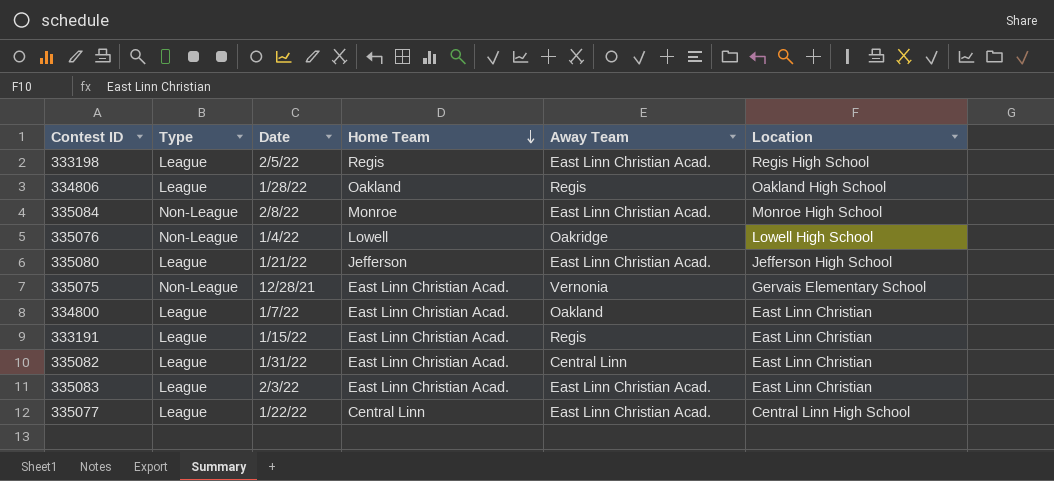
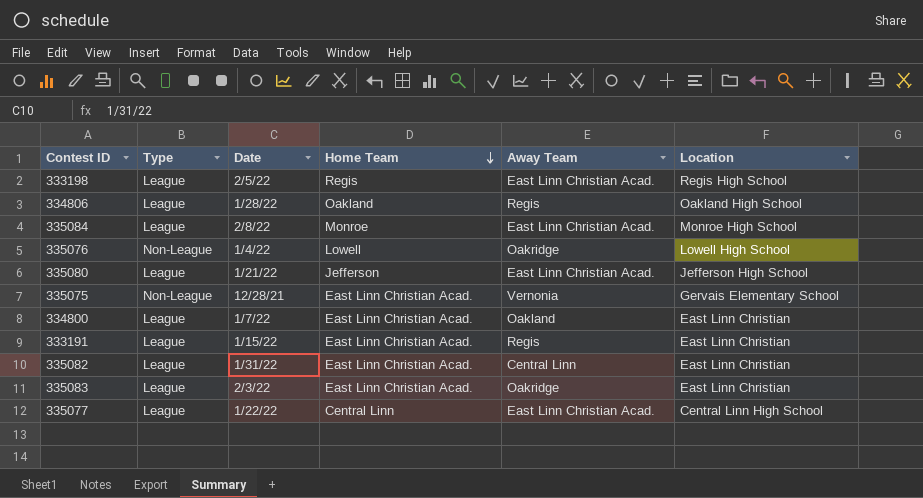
335084 | Type: Non-League -> League
335083 | Away Team: East Linn Christian Acad. -> Oakridge

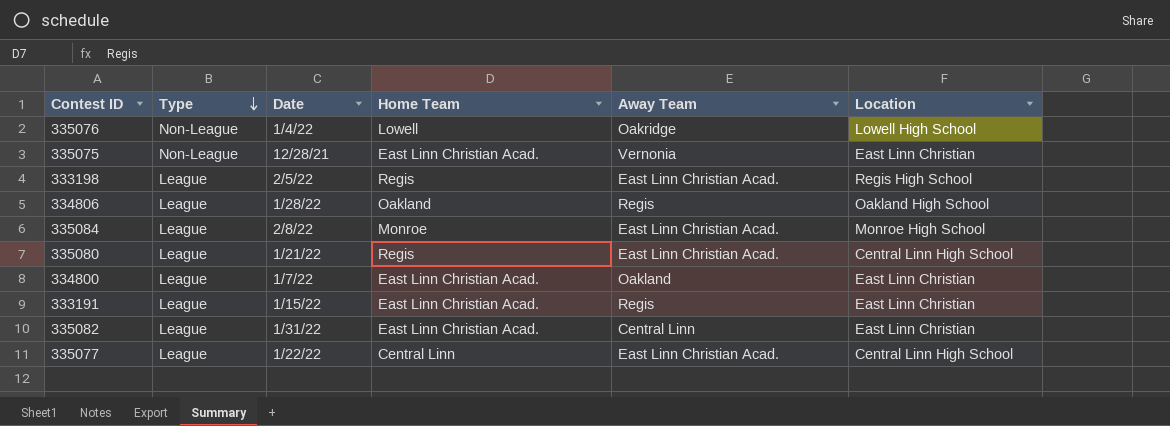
row order: Home Team descending -> Type descending
row 335083: League | 2/3/22 | East Linn Christian Acad. | Oakridge | East Linn Christian -> none
335075 | Location: Gervais Elementary School -> East Linn Christian
335080 | Home Team: Jefferson -> Regis
335080 | Location: Jefferson High School -> Central Linn High School

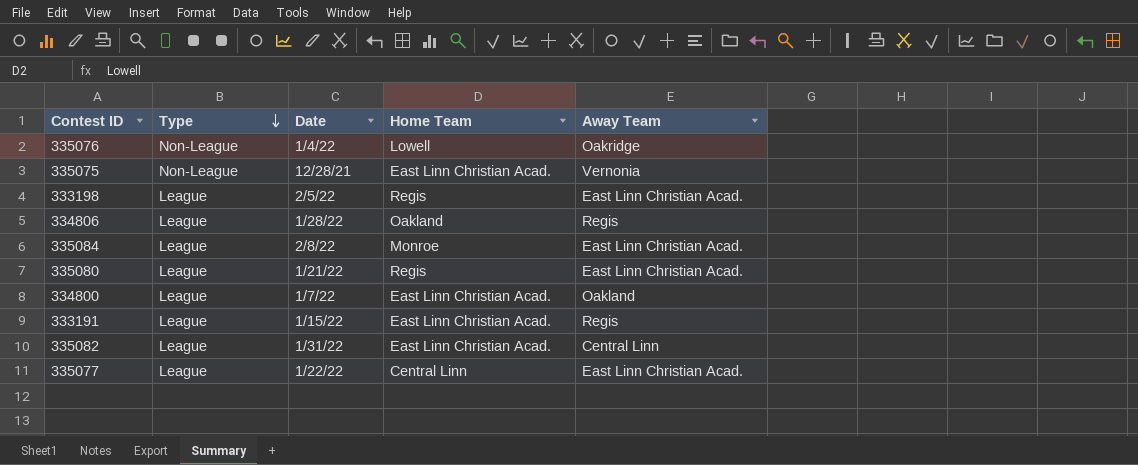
column Location | position: 6 -> none

